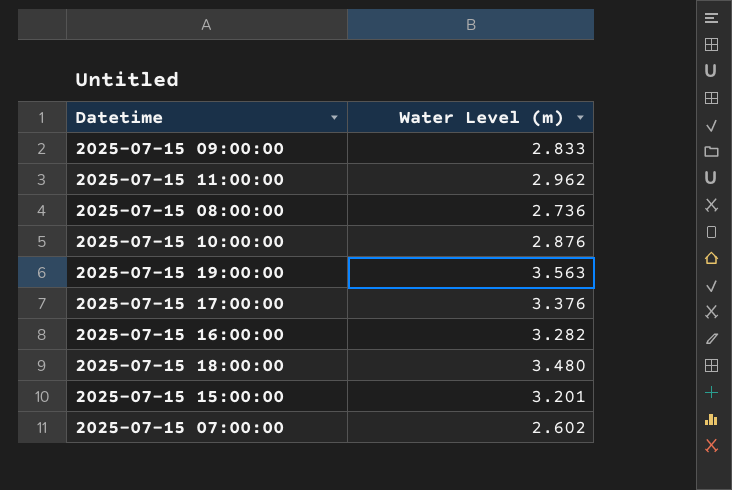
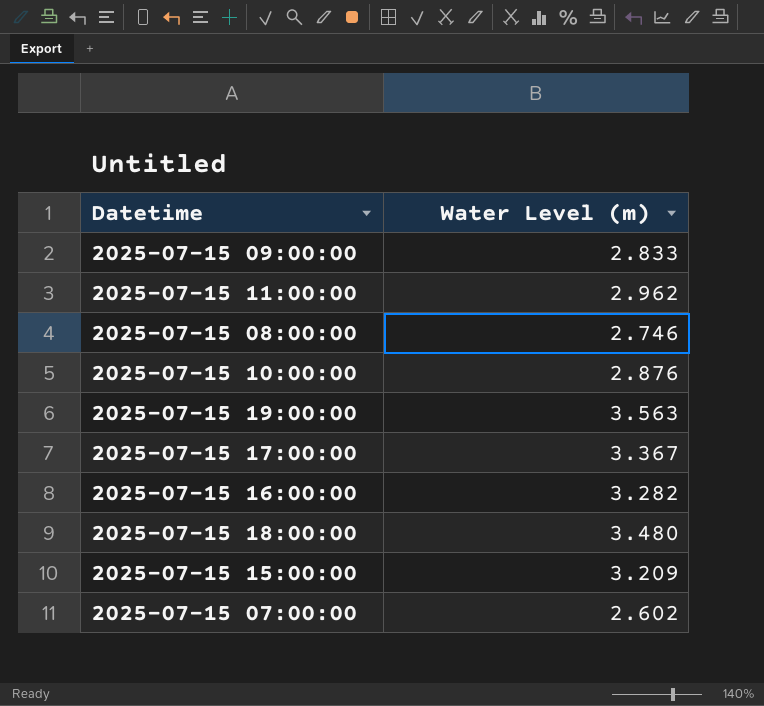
2025-07-15 08:00:00 | Water Level (m): 2.736 -> 2.746
2025-07-15 17:00:00 | Water Level (m): 3.376 -> 3.367
2025-07-15 15:00:00 | Water Level (m): 3.201 -> 3.209

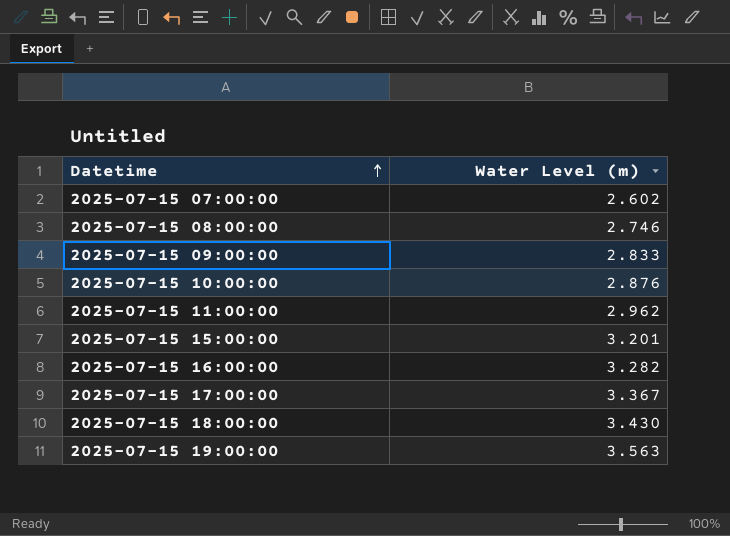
row order: none -> Datetime ascending
2025-07-15 15:00:00 | Water Level (m): 3.209 -> 3.201
2025-07-15 18:00:00 | Water Level (m): 3.480 -> 3.430

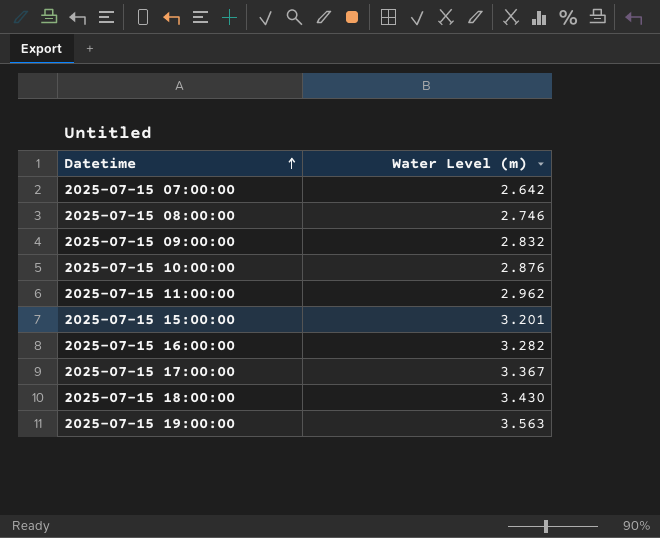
2025-07-15 07:00:00 | Water Level (m): 2.602 -> 2.642
2025-07-15 09:00:00 | Water Level (m): 2.833 -> 2.832

